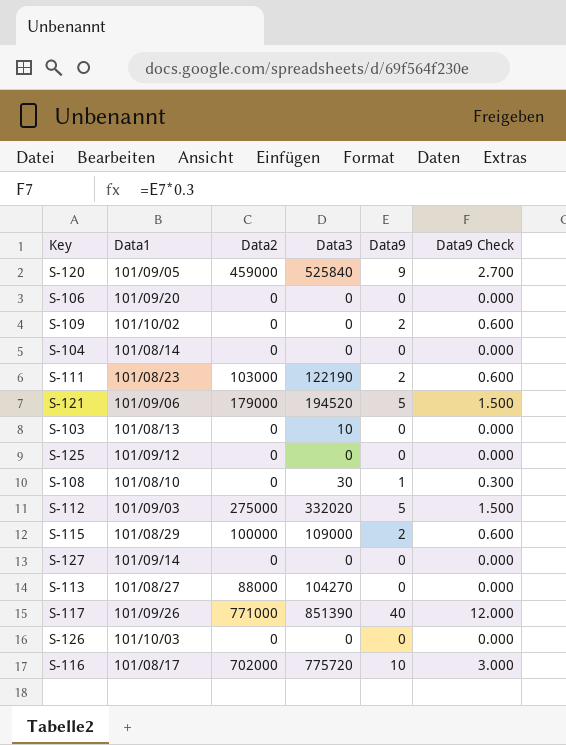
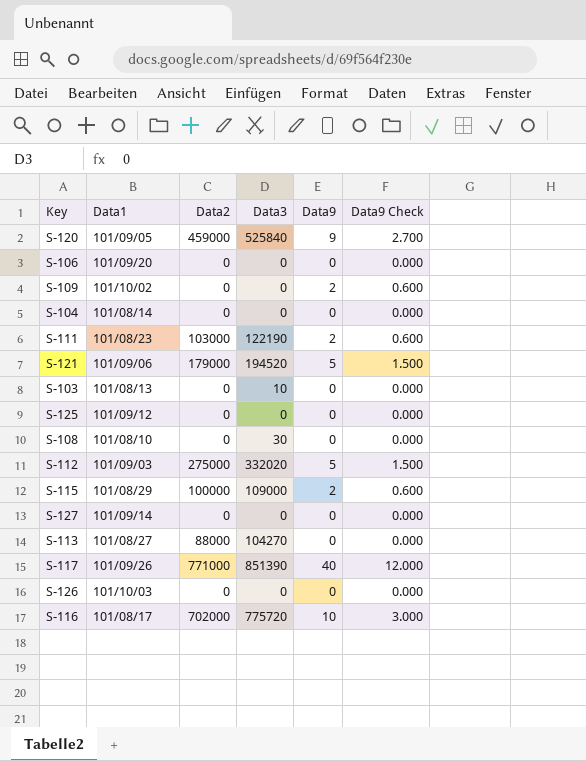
S-108 | Data9: 1 -> 0
S-108 | Data9 Check: 0.300 -> 0.000

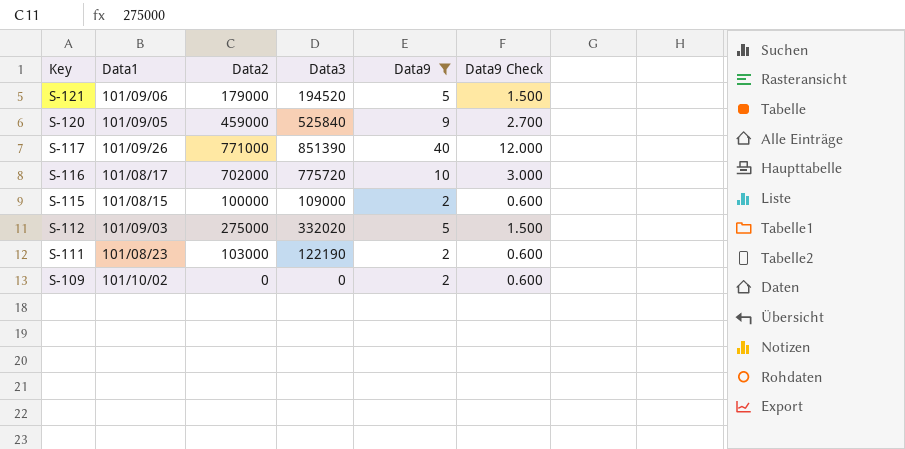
filter: none -> Data9 != 0
row order: none -> Key descending
S-115 | Data1: 101/08/29 -> 101/08/15

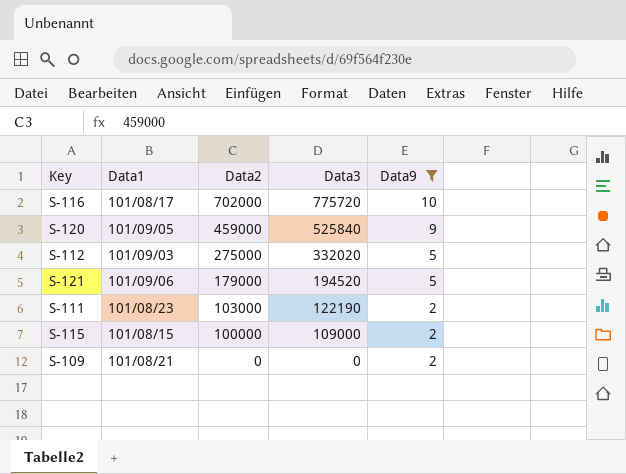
row order: Key descending -> Data2 descending
column Data9 Check | formula: [Data9] * 0.3 -> none
row S-117: 101/09/26 | 771000 | 851390 | 40 | 12.000 -> none
S-109 | Data1: 101/10/02 -> 101/08/21

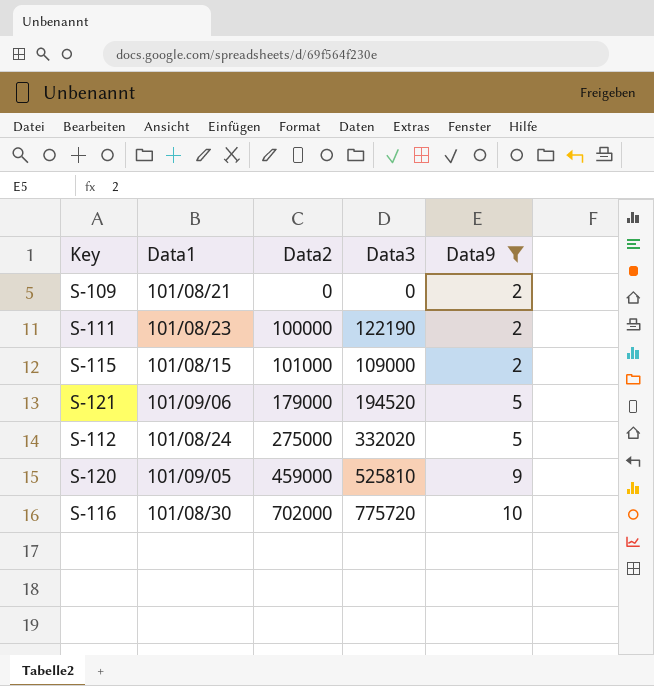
row order: Data2 descending -> Data2 ascending
S-111 | Data2: 103000 -> 100000
S-115 | Data2: 100000 -> 101000
S-112 | Data1: 101/09/03 -> 101/08/24
S-120 | Data3: 525840 -> 525810
S-116 | Data1: 101/08/17 -> 101/08/30

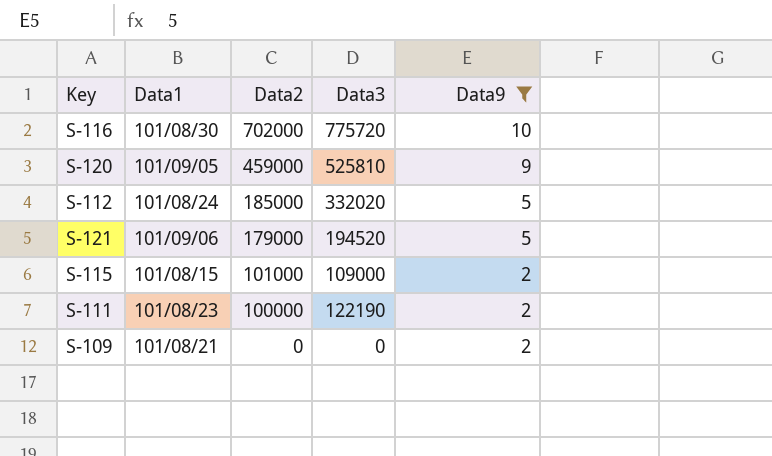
row order: Data2 ascending -> Data2 descending
S-112 | Data2: 275000 -> 185000

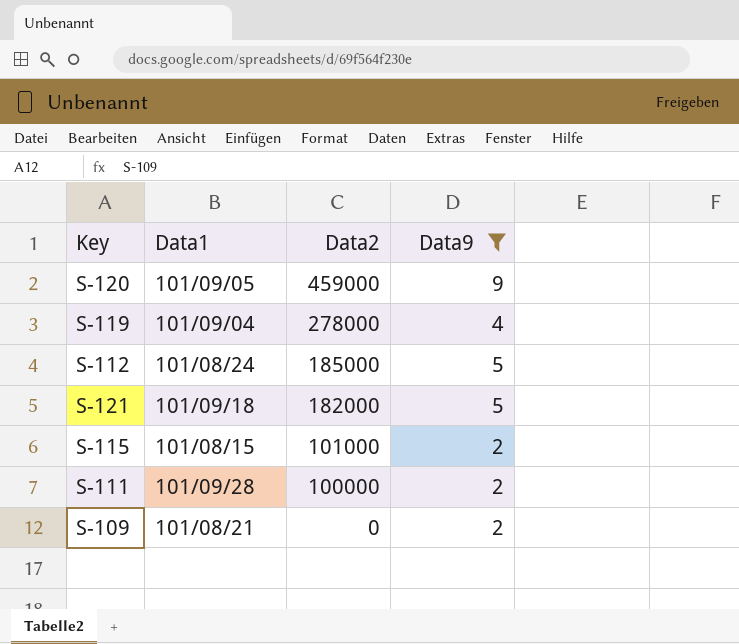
column Data3 | position: 4 -> none
row S-116: 101/08/30 | 702000 | 775720 | 10 -> none
row S-119: none -> 101/09/04 | 278000 | 4
S-121 | Data1: 101/09/06 -> 101/09/18
S-121 | Data2: 179000 -> 182000
S-111 | Data1: 101/08/23 -> 101/09/28

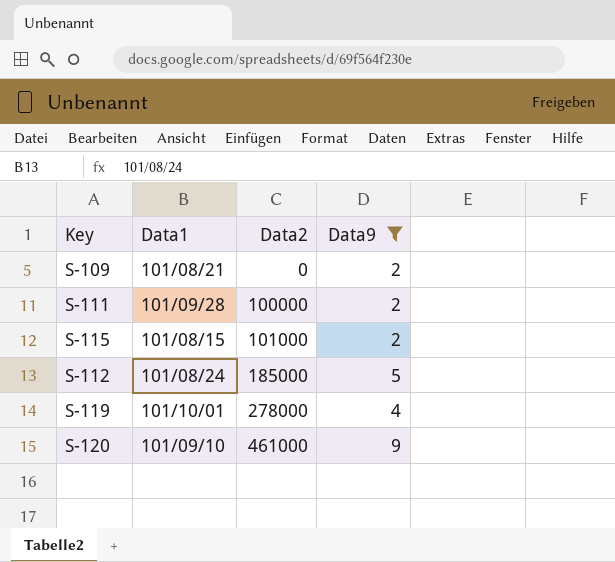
row order: Data2 descending -> Data2 ascending
row S-121: 101/09/18 | 182000 | 5 -> none
S-119 | Data1: 101/09/04 -> 101/10/01
S-120 | Data1: 101/09/05 -> 101/09/10
S-120 | Data2: 459000 -> 461000

